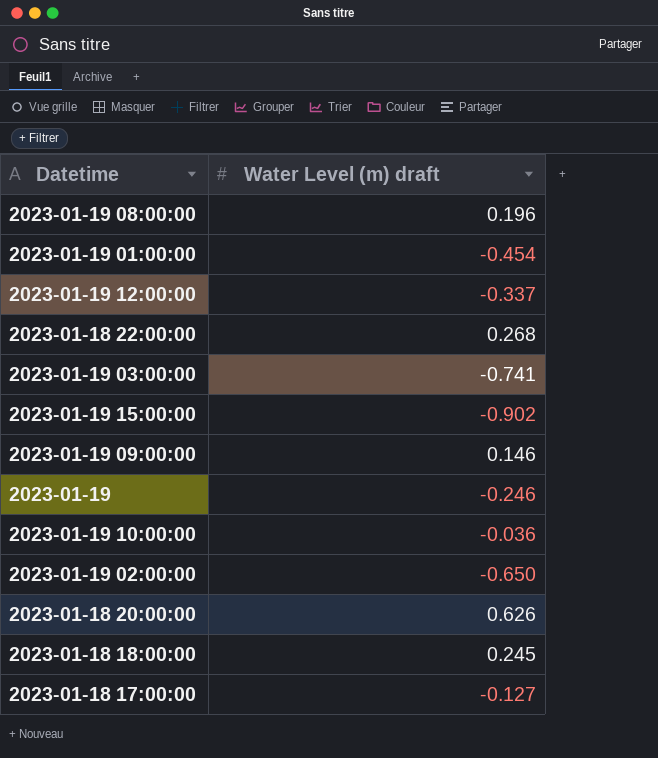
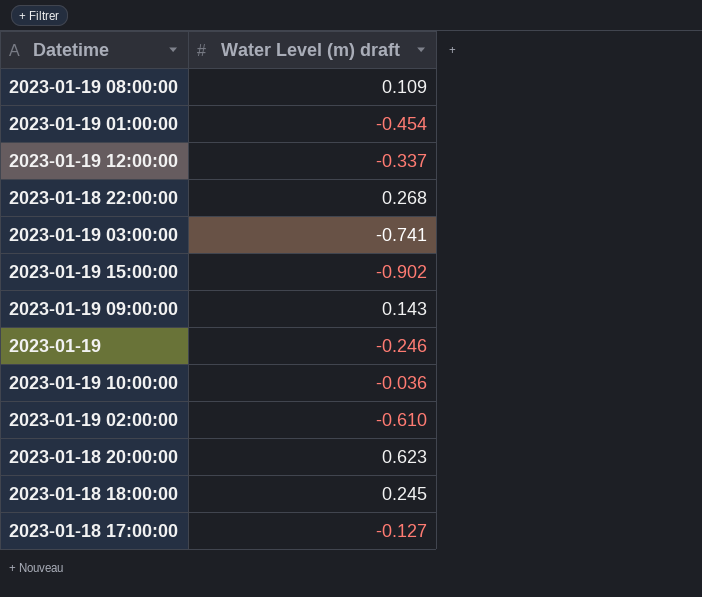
2023-01-19 08:00:00 | Water Level (m) draft: 0.196 -> 0.109
2023-01-19 09:00:00 | Water Level (m) draft: 0.146 -> 0.143
2023-01-19 02:00:00 | Water Level (m) draft: -0.650 -> -0.610
2023-01-18 20:00:00 | Water Level (m) draft: 0.626 -> 0.623

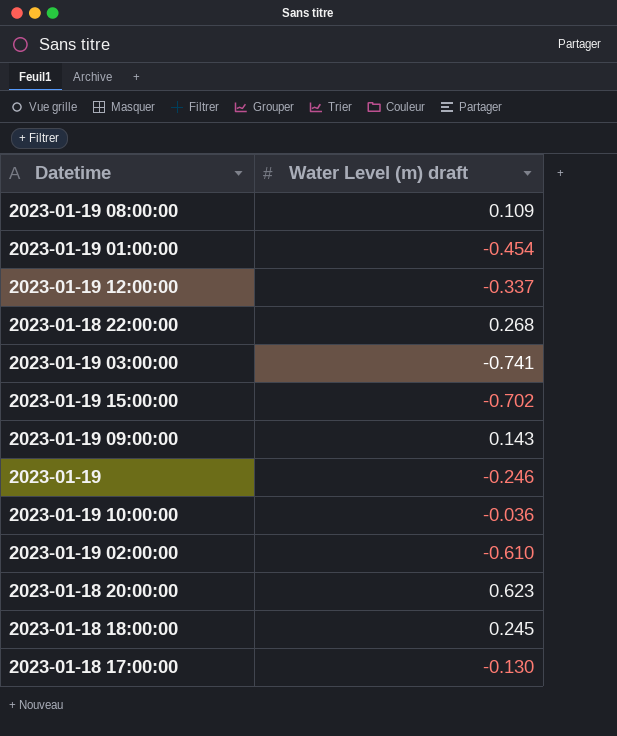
2023-01-19 15:00:00 | Water Level (m) draft: -0.902 -> -0.702
2023-01-18 17:00:00 | Water Level (m) draft: -0.127 -> -0.130

